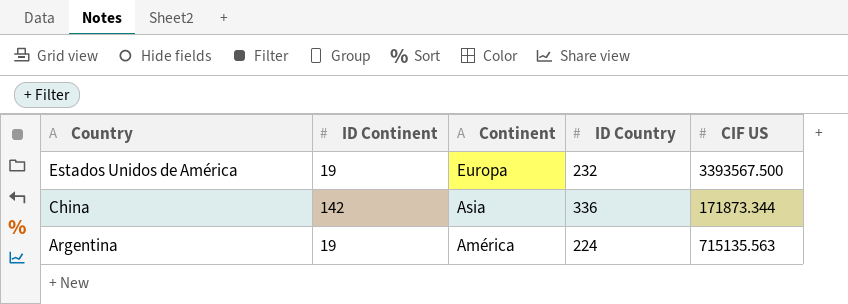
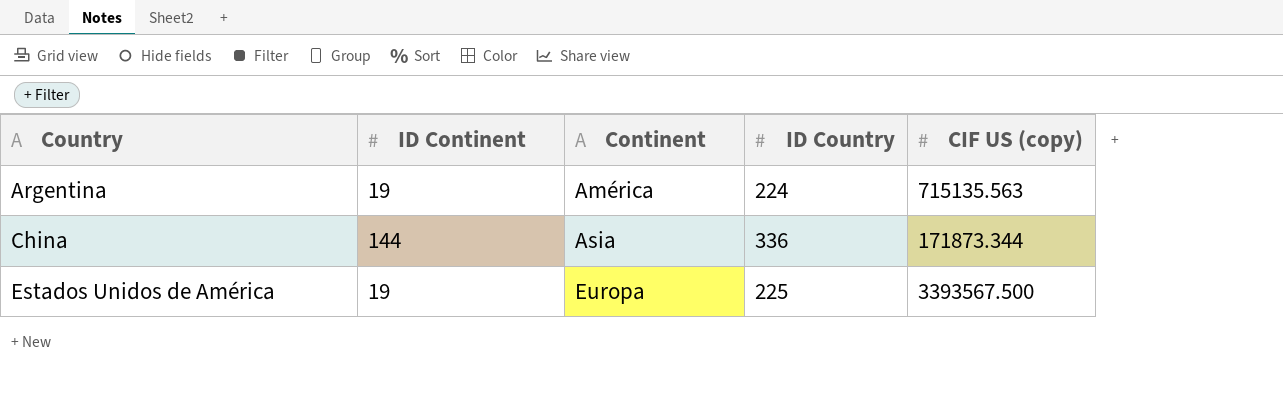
row order: Country descending -> Country ascending
column name: CIF US -> CIF US (copy)
China | ID Continent: 142 -> 144
Estados Unidos de América | ID Country: 232 -> 225

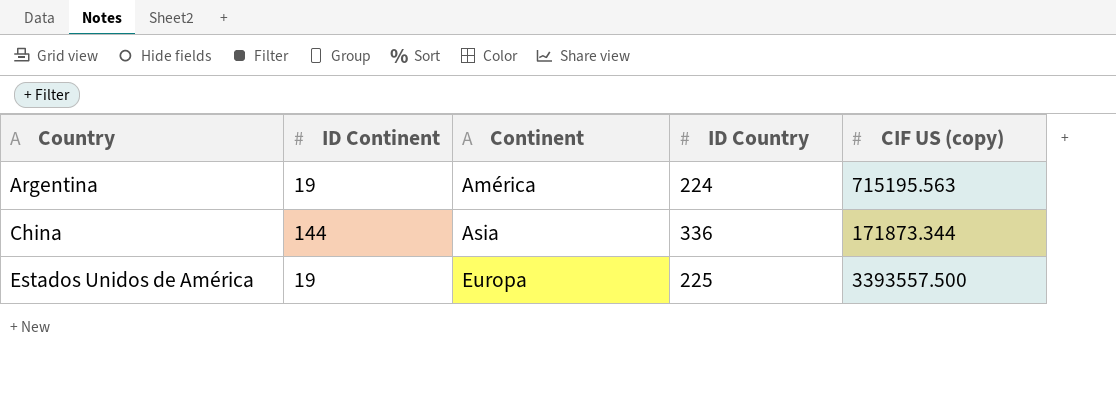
Argentina | CIF US (copy): 715135.563 -> 715195.563
Estados Unidos de América | CIF US (copy): 3393567.500 -> 3393557.500

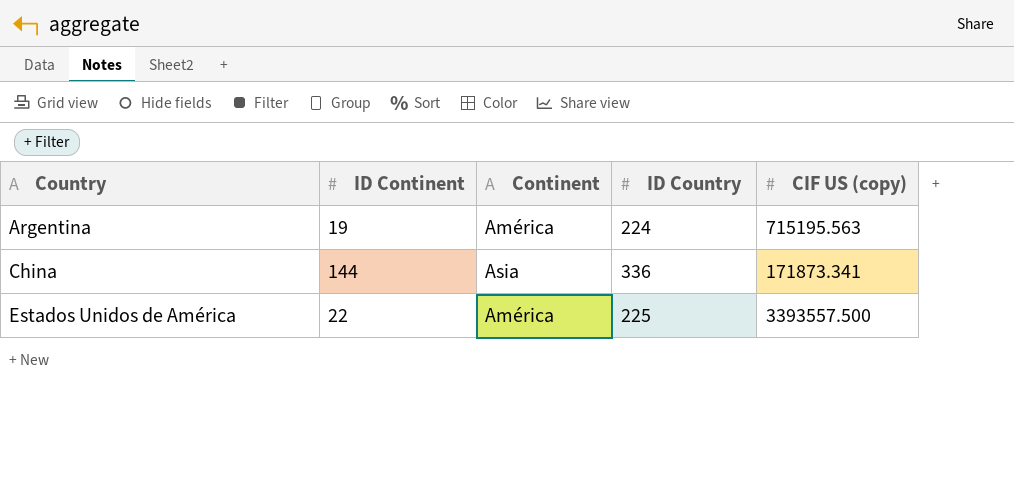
China | CIF US (copy): 171873.344 -> 171873.341
Estados Unidos de América | ID Continent: 19 -> 22
Estados Unidos de América | Continent: Europa -> América

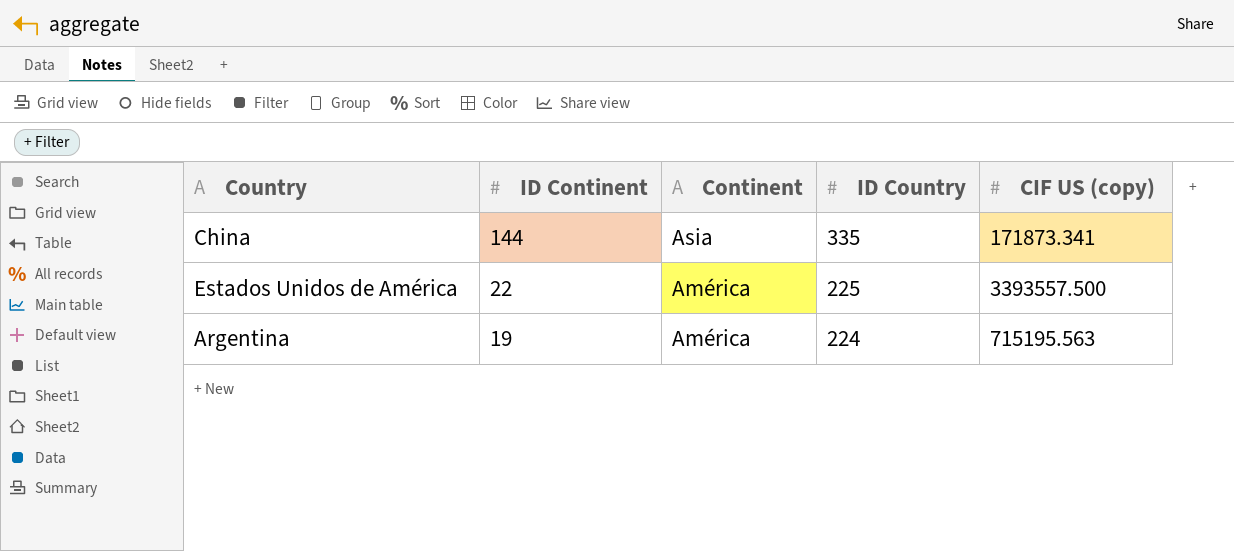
row order: Country ascending -> ID Continent descending
China | ID Country: 336 -> 335

